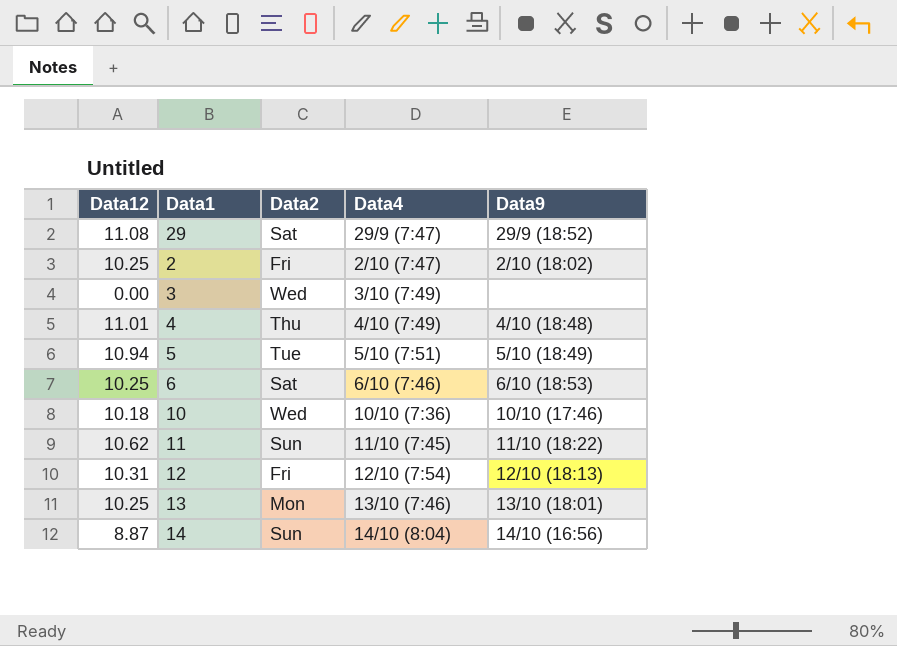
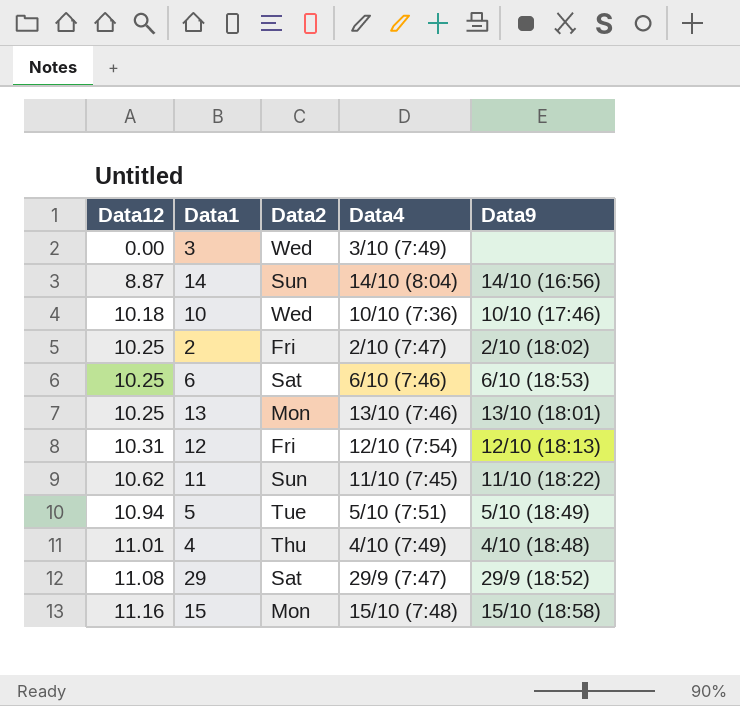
row order: none -> Data12 ascending
row 15: none -> 11.16 | Mon | 15/10 (7:48) | 15/10 (18:58)

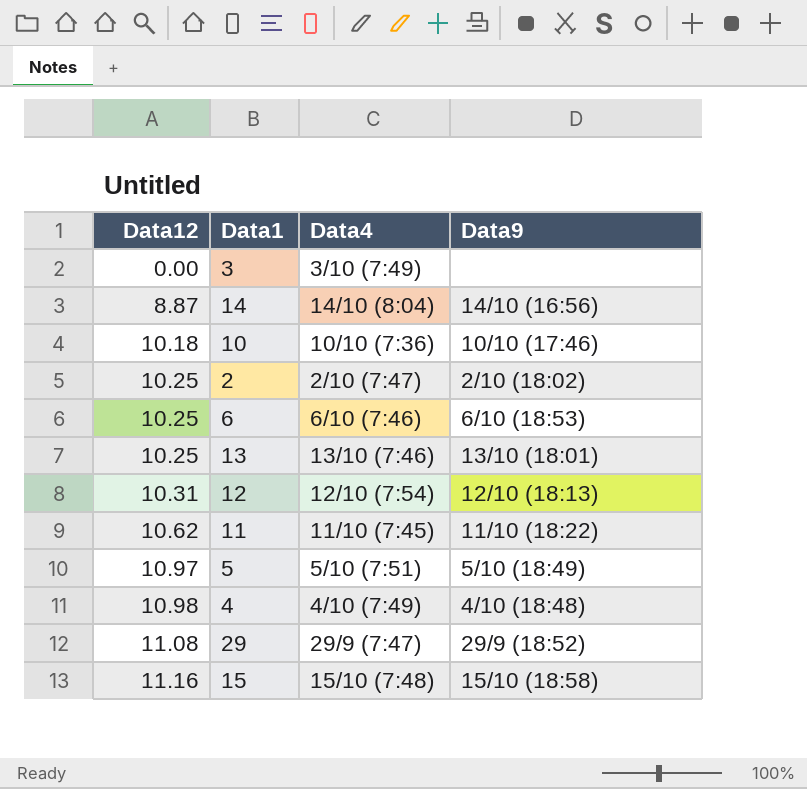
column Data2 | position: 3 -> none
5 | Data12: 10.94 -> 10.97
4 | Data12: 11.01 -> 10.98

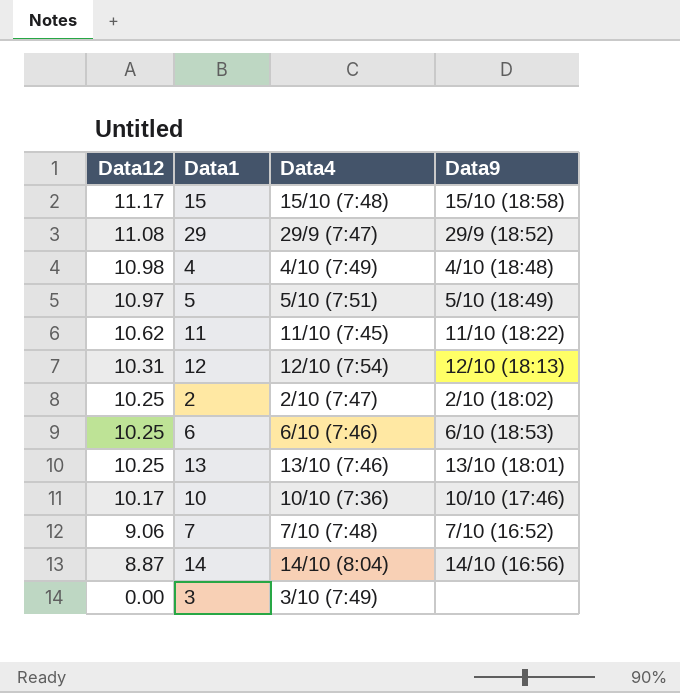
row order: Data12 ascending -> Data12 descending
15 | Data12: 11.16 -> 11.17
10 | Data12: 10.18 -> 10.17
row 7: none -> 9.06 | 7/10 (7:48) | 7/10 (16:52)

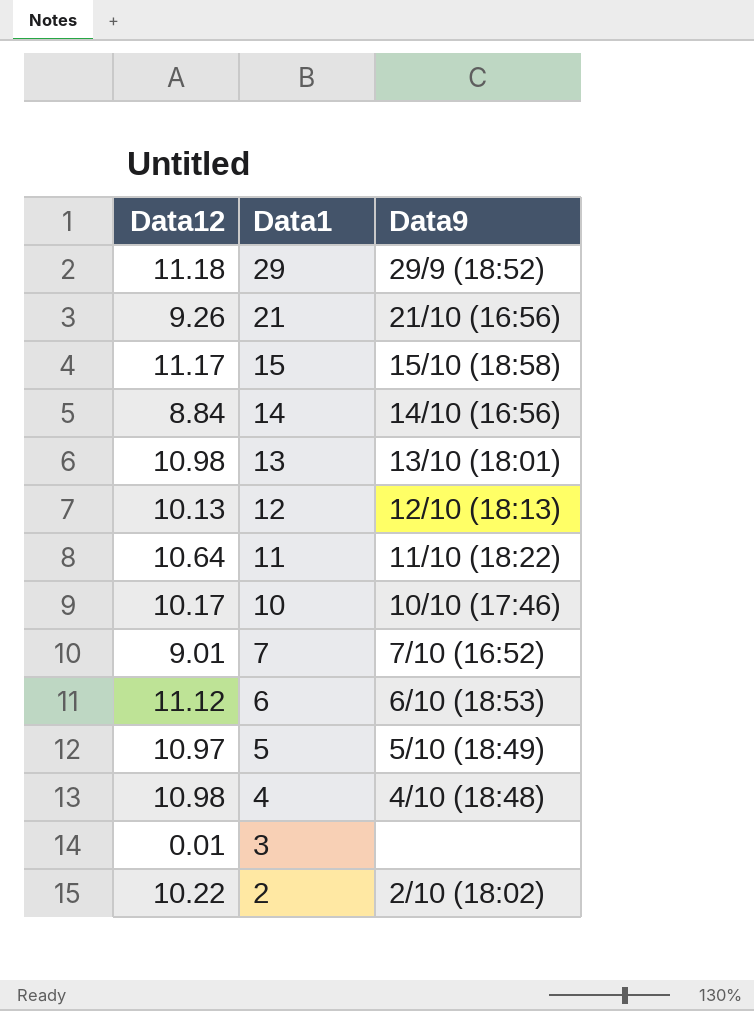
row order: Data12 descending -> Data1 descending
column Data4 | position: 3 -> none
29 | Data12: 11.08 -> 11.18
row 21: none -> 9.26 | 21/10 (16:56)
14 | Data12: 8.87 -> 8.84
13 | Data12: 10.25 -> 10.98
12 | Data12: 10.31 -> 10.13
11 | Data12: 10.62 -> 10.64
7 | Data12: 9.06 -> 9.01
6 | Data12: 10.25 -> 11.12
3 | Data12: 0.00 -> 0.01
2 | Data12: 10.25 -> 10.22

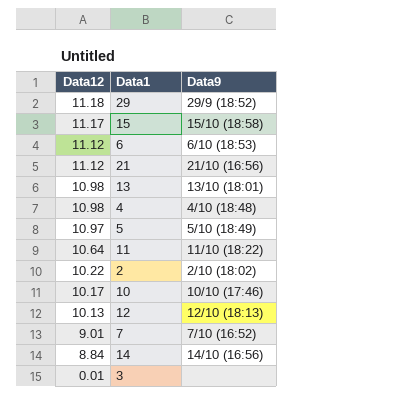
row order: Data1 descending -> Data12 descending
21 | Data12: 9.26 -> 11.12

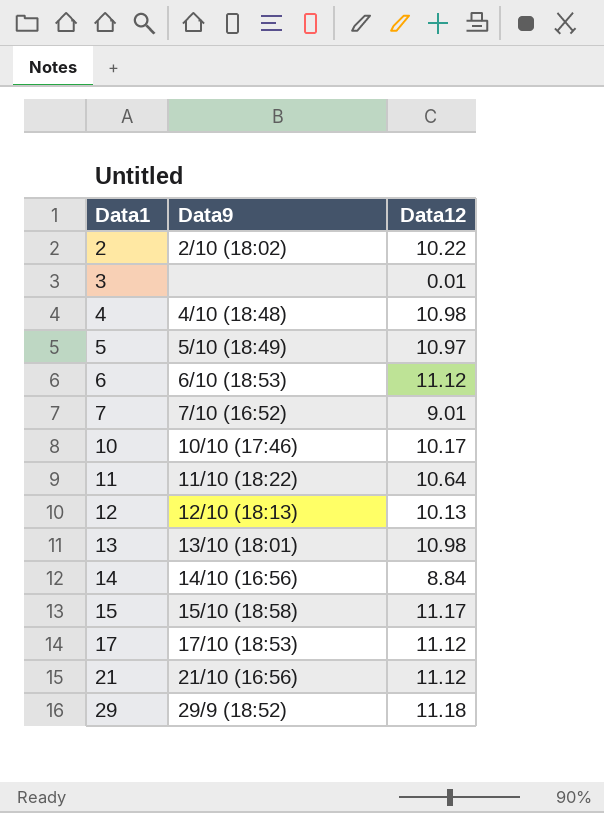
row order: Data12 descending -> Data1 ascending
column Data12 | position: 1 -> 3
row 17: none -> 17/10 (18:53) | 11.12

